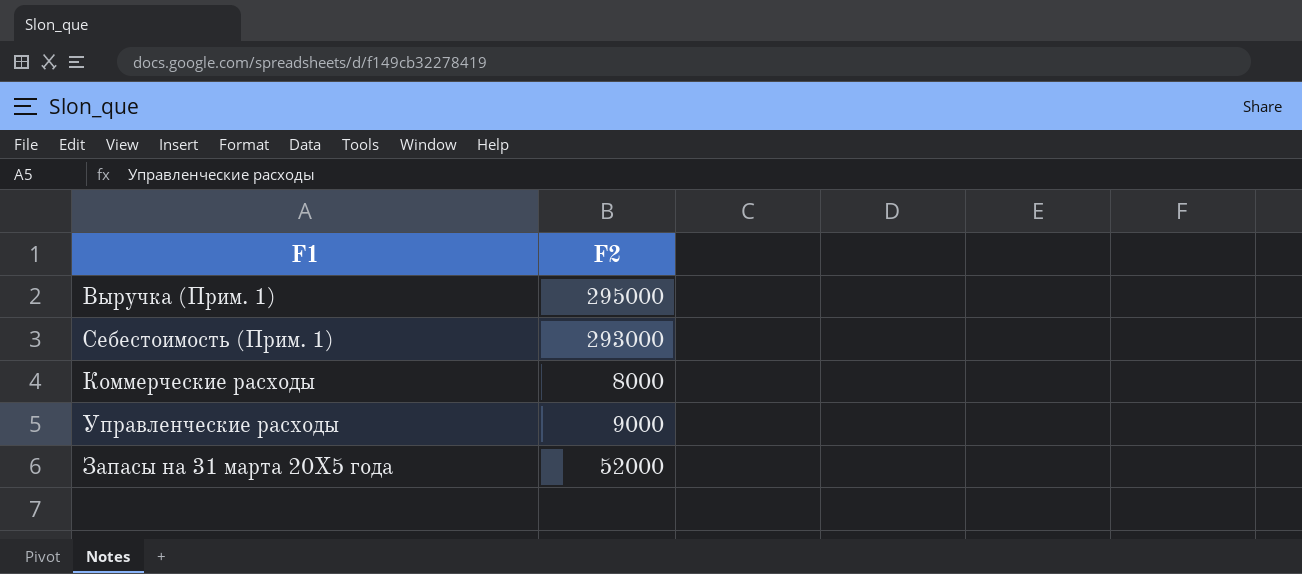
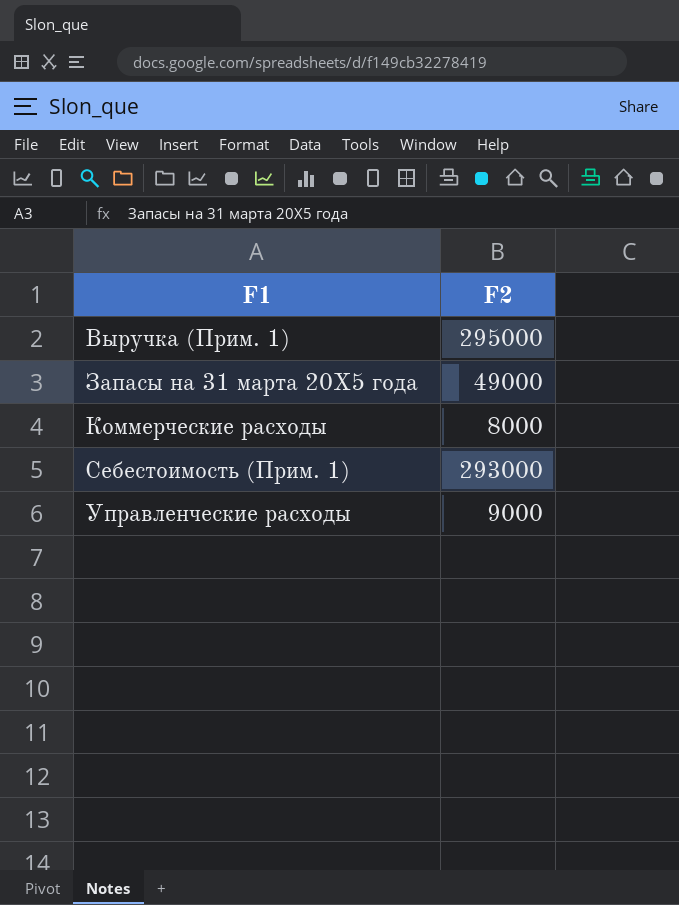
row order: none -> F1 ascending
Запасы на 31 марта 20Х5 года | F2: 52000 -> 49000

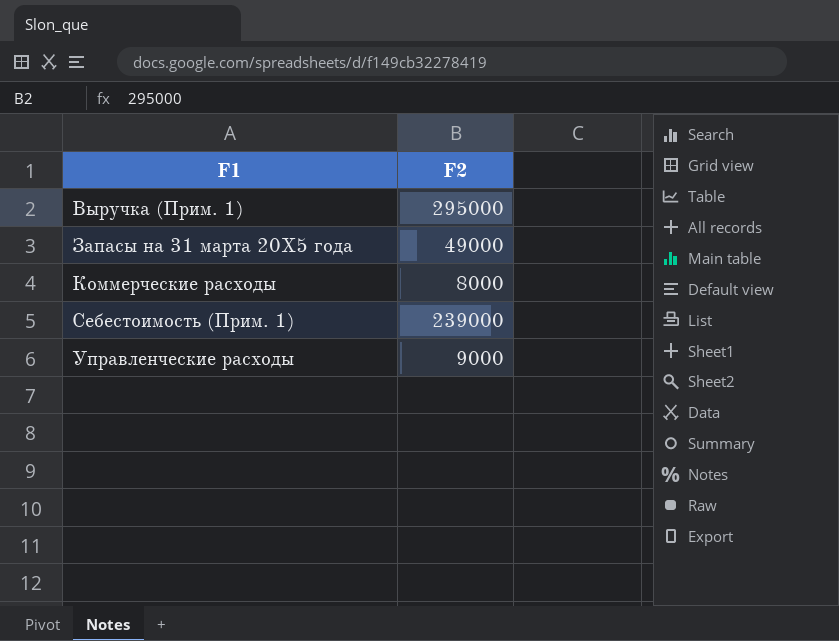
Себестоимость (Прим. 1) | F2: 293000 -> 239000

